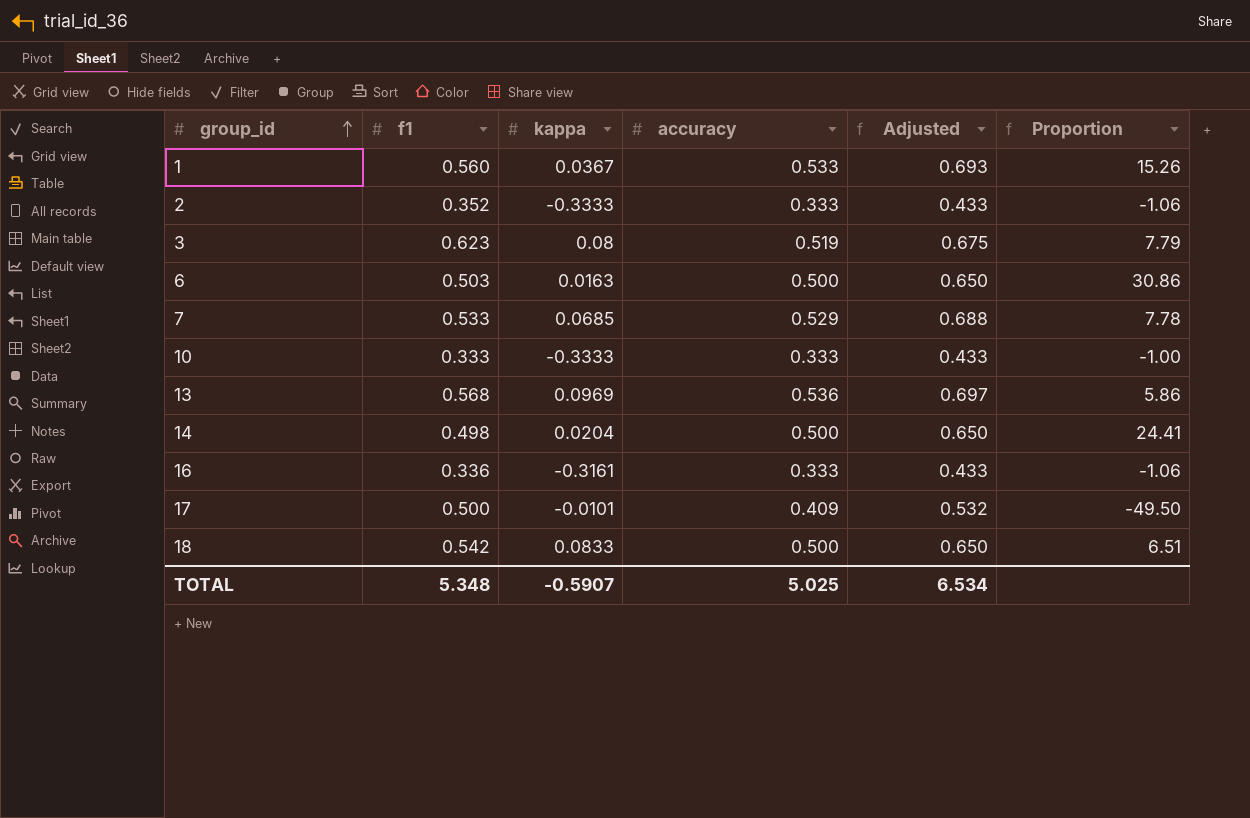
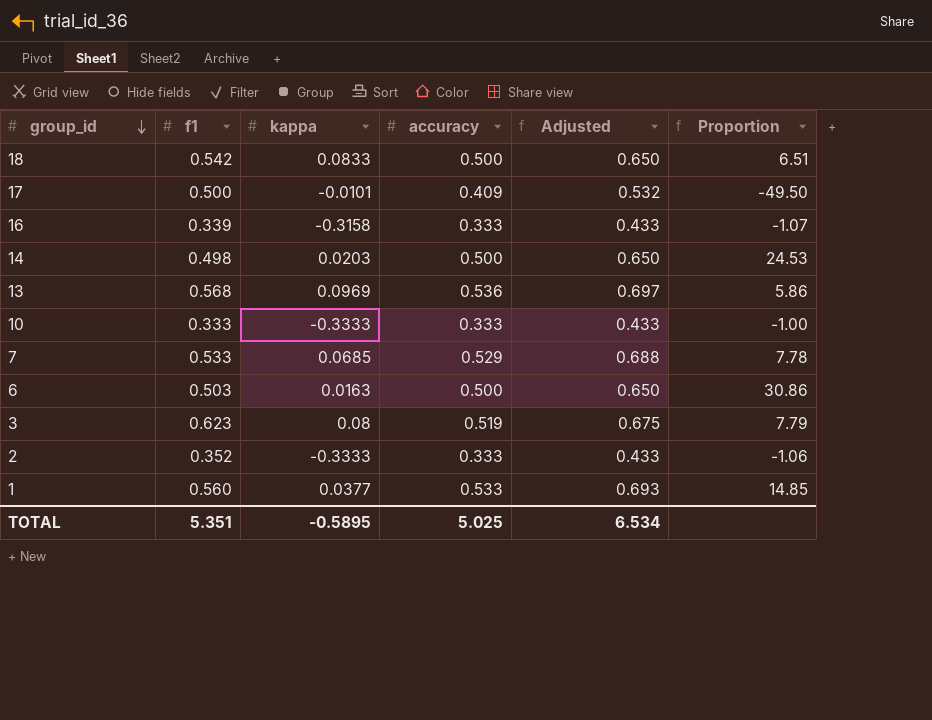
row order: group_id ascending -> group_id descending
16 | f1: 0.336 -> 0.339
16 | kappa: -0.3161 -> -0.3158
16 | Proportion: -1.06 -> -1.07
14 | kappa: 0.0204 -> 0.0203
14 | Proportion: 24.41 -> 24.53
1 | kappa: 0.0367 -> 0.0377
1 | Proportion: 15.26 -> 14.85
TOTAL | f1: 5.348 -> 5.351
TOTAL | kappa: -0.5907 -> -0.5895

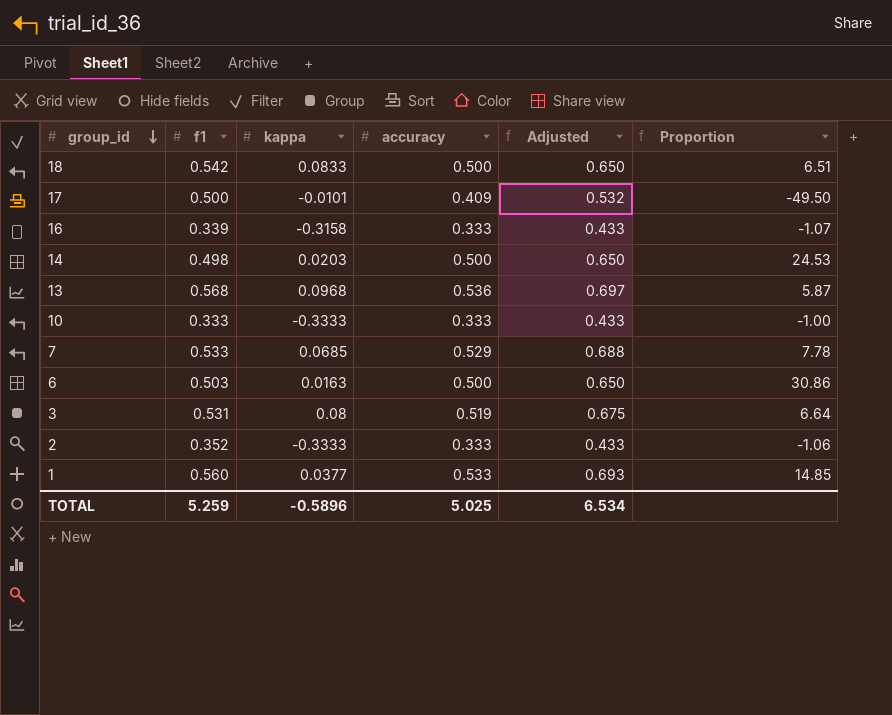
13 | kappa: 0.0969 -> 0.0968
13 | Proportion: 5.86 -> 5.87
3 | f1: 0.623 -> 0.531
3 | Proportion: 7.79 -> 6.64
TOTAL | f1: 5.351 -> 5.259
TOTAL | kappa: -0.5895 -> -0.5896

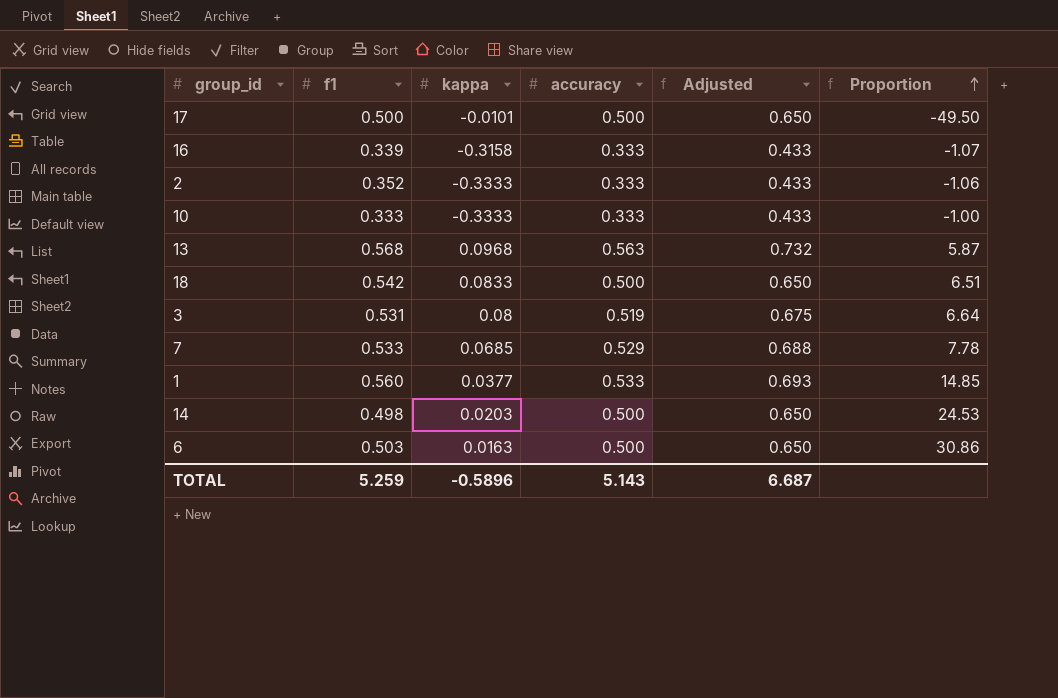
row order: group_id descending -> Proportion ascending
17 | accuracy: 0.409 -> 0.500
17 | Adjusted: 0.532 -> 0.650
13 | accuracy: 0.536 -> 0.563
13 | Adjusted: 0.697 -> 0.732
TOTAL | accuracy: 5.025 -> 5.143
TOTAL | Adjusted: 6.534 -> 6.687

